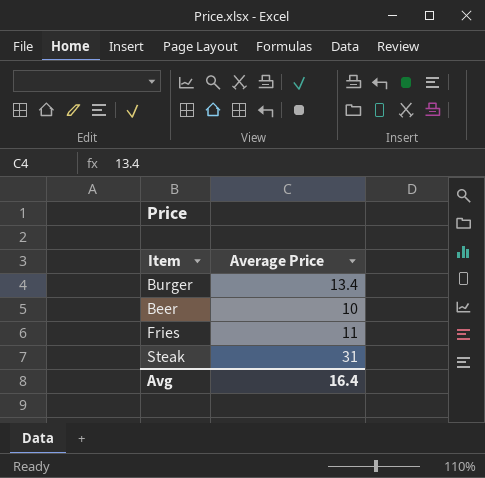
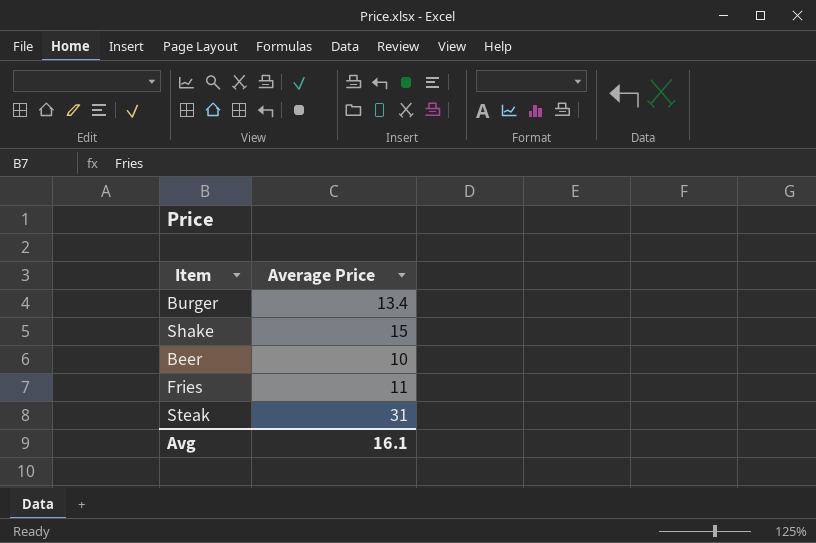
row Shake: none -> 15
Avg | Average Price: 16.4 -> 16.1

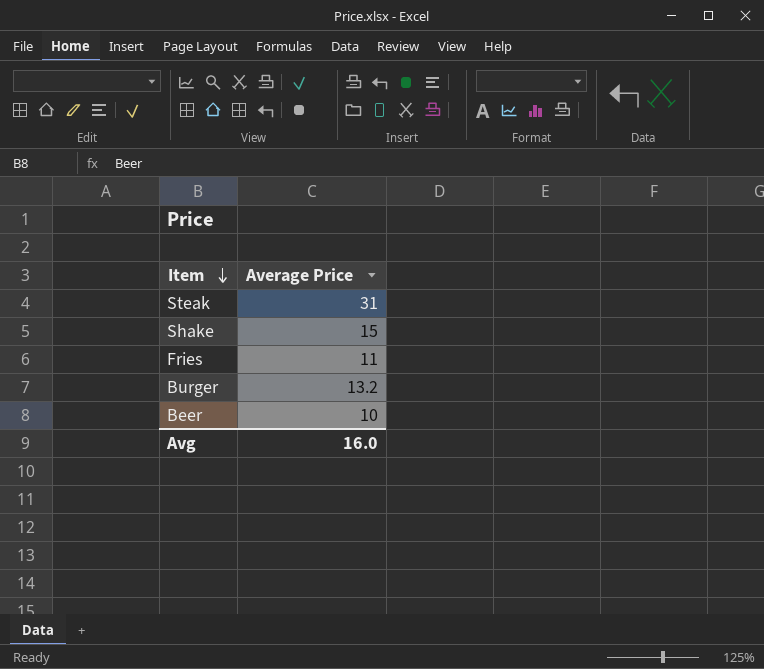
row order: none -> Item descending
Burger | Average Price: 13.4 -> 13.2
Avg | Average Price: 16.1 -> 16.0

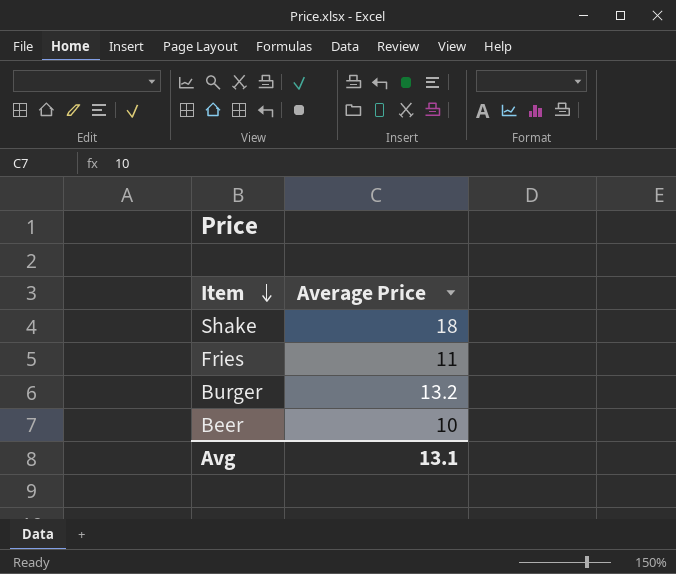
row Steak: 31 -> none
Shake | Average Price: 15 -> 18
Avg | Average Price: 16.0 -> 13.1

